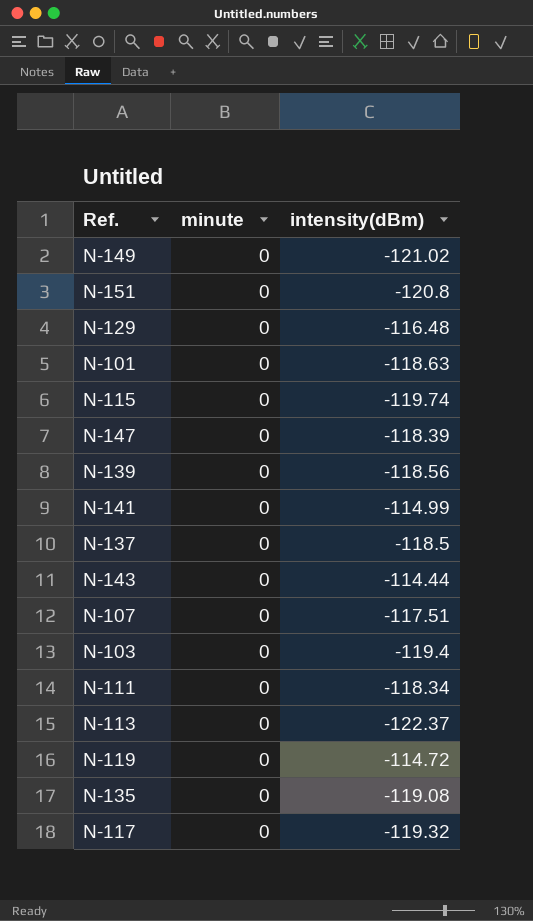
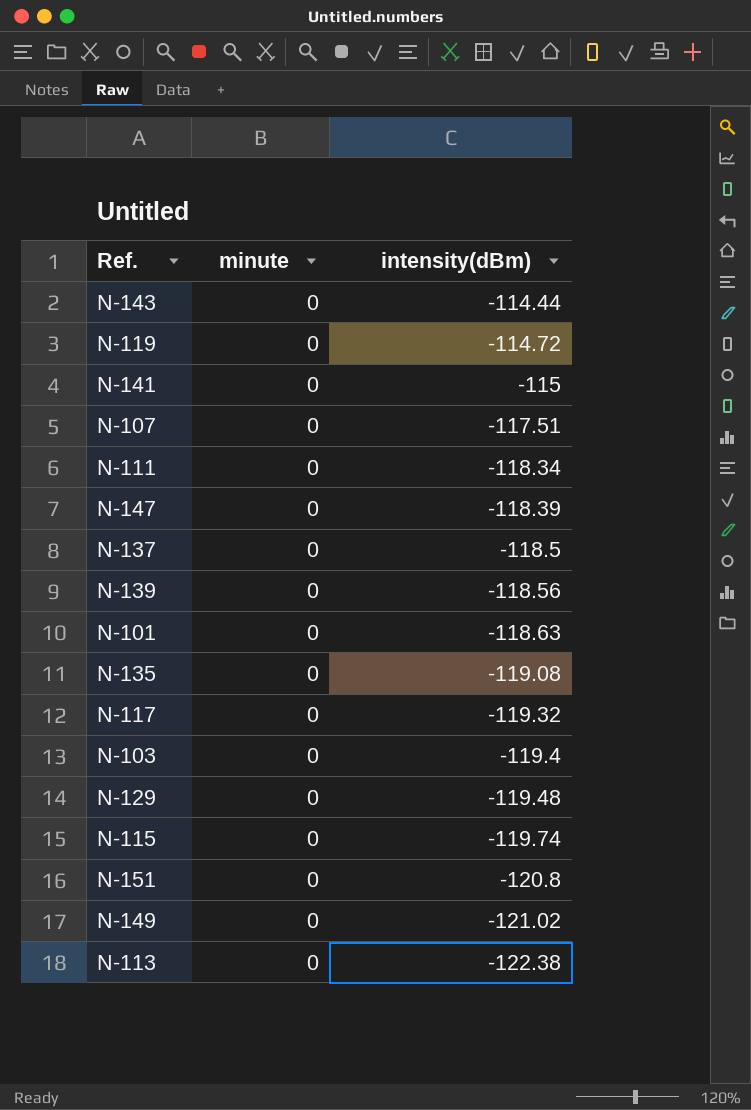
row order: none -> intensity(dBm) descending
N-141 | intensity(dBm): -114.99 -> -115
N-129 | intensity(dBm): -116.48 -> -119.48
N-113 | intensity(dBm): -122.37 -> -122.38

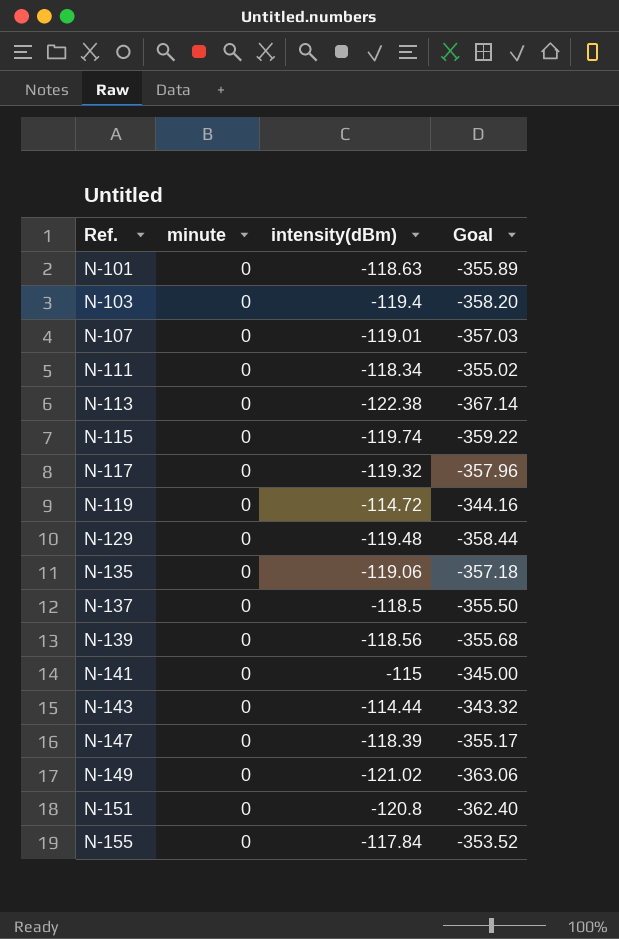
row order: intensity(dBm) descending -> Ref. ascending
column Goal | formula: none -> [intensity(dBm)] * 3
N-107 | intensity(dBm): -117.51 -> -119.01
N-135 | intensity(dBm): -119.08 -> -119.06
row N-155: none -> 0 | -117.84 | -353.52

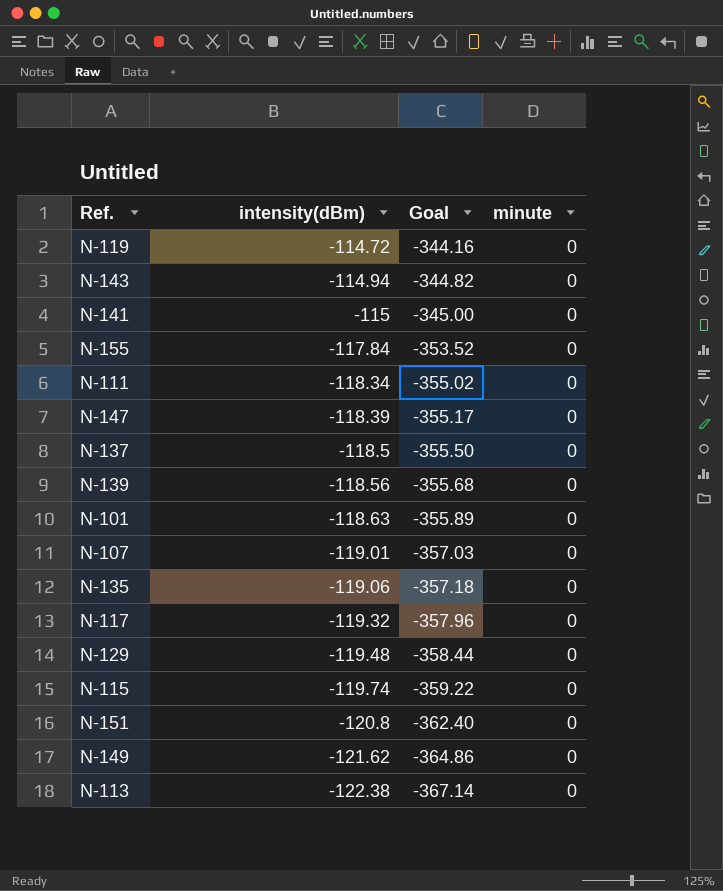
row order: Ref. ascending -> intensity(dBm) descending
column minute | position: 2 -> 4
row N-103: 0 | -119.4 | -358.20 -> none
N-143 | intensity(dBm): -114.44 -> -114.94
N-143 | Goal: -343.32 -> -344.82
N-149 | intensity(dBm): -121.02 -> -121.62
N-149 | Goal: -363.06 -> -364.86

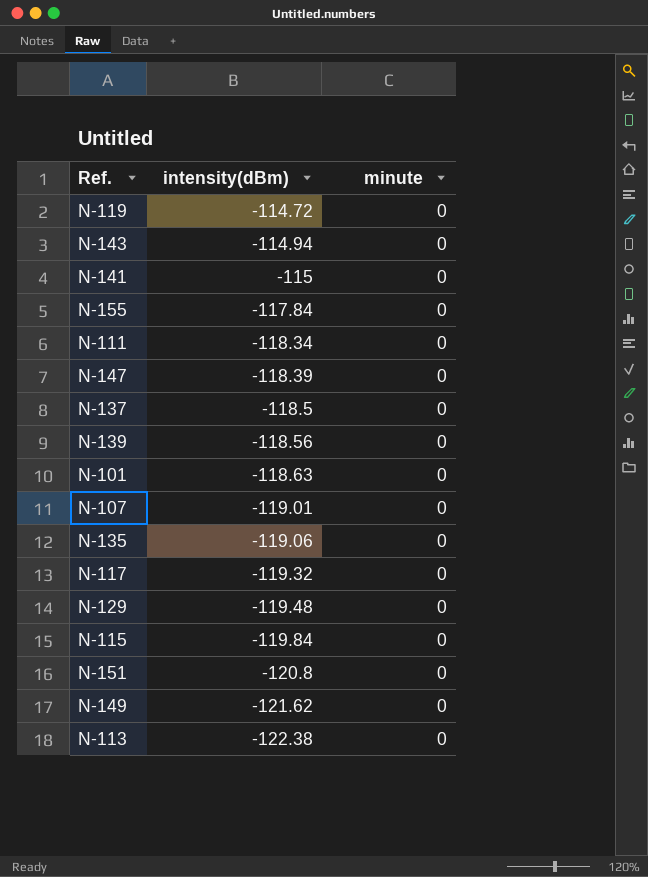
column Goal | formula: [intensity(dBm)] * 3 -> none
N-115 | intensity(dBm): -119.74 -> -119.84

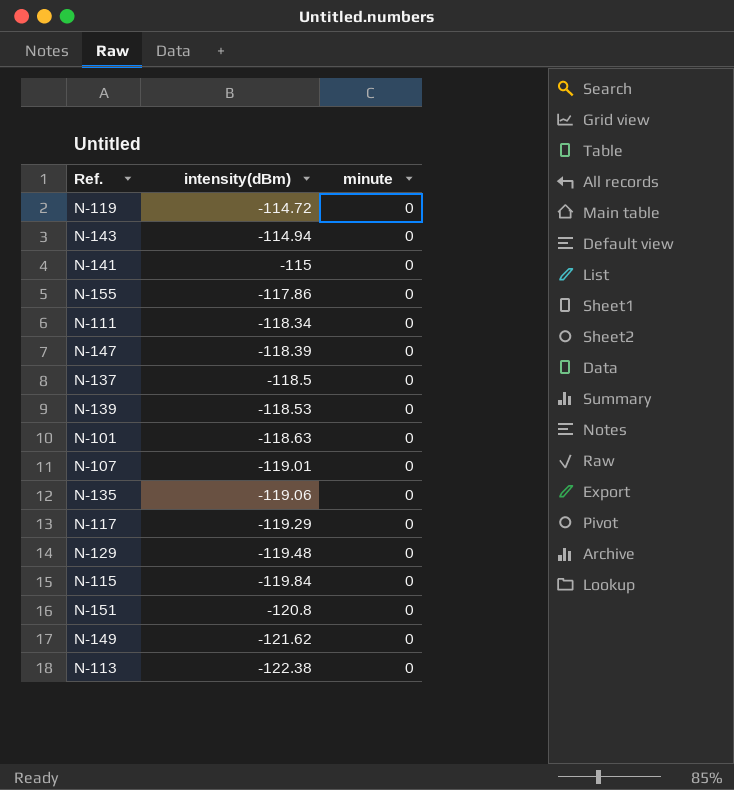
N-155 | intensity(dBm): -117.84 -> -117.86
N-139 | intensity(dBm): -118.56 -> -118.53
N-117 | intensity(dBm): -119.32 -> -119.29

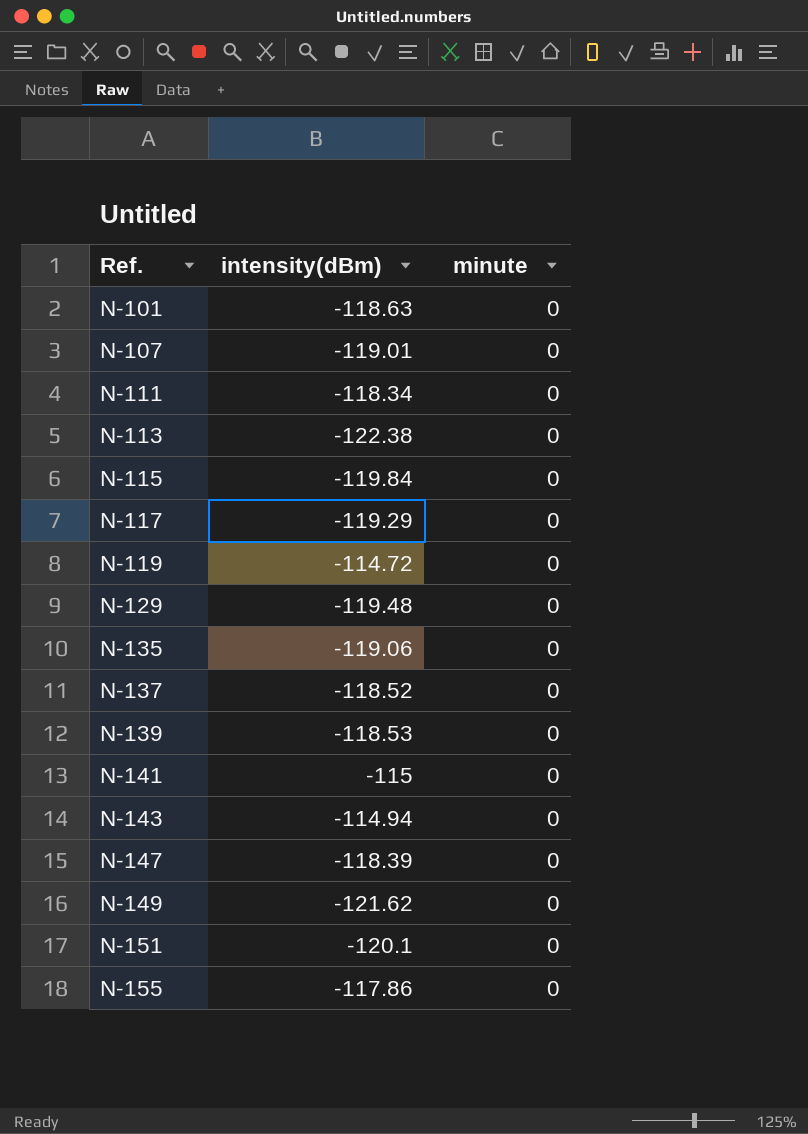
row order: intensity(dBm) descending -> Ref. ascending
N-137 | intensity(dBm): -118.5 -> -118.52
N-151 | intensity(dBm): -120.8 -> -120.1

